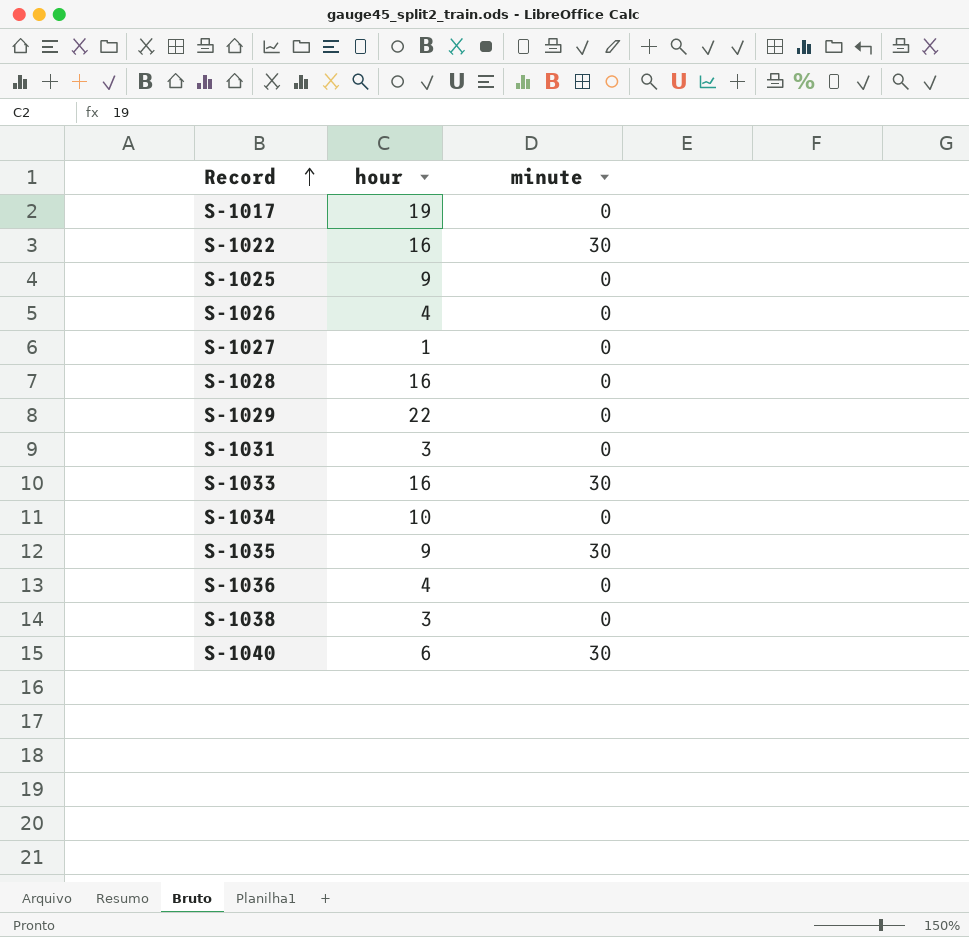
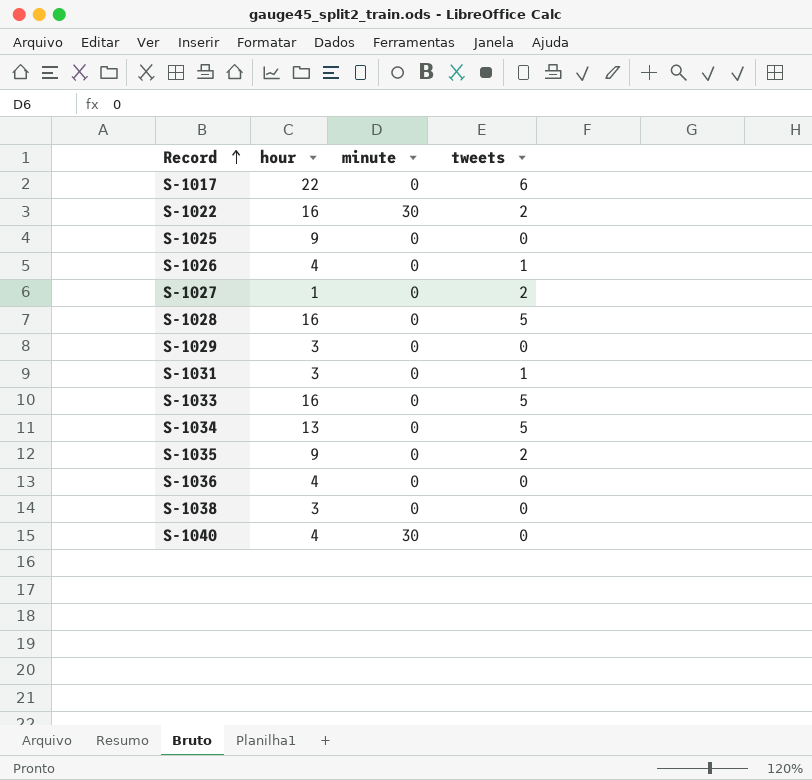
column tweets | position: none -> 4
S-1017 | hour: 19 -> 22
S-1029 | hour: 22 -> 3
S-1033 | minute: 30 -> 0
S-1034 | hour: 10 -> 13
S-1035 | minute: 30 -> 0
S-1040 | hour: 6 -> 4

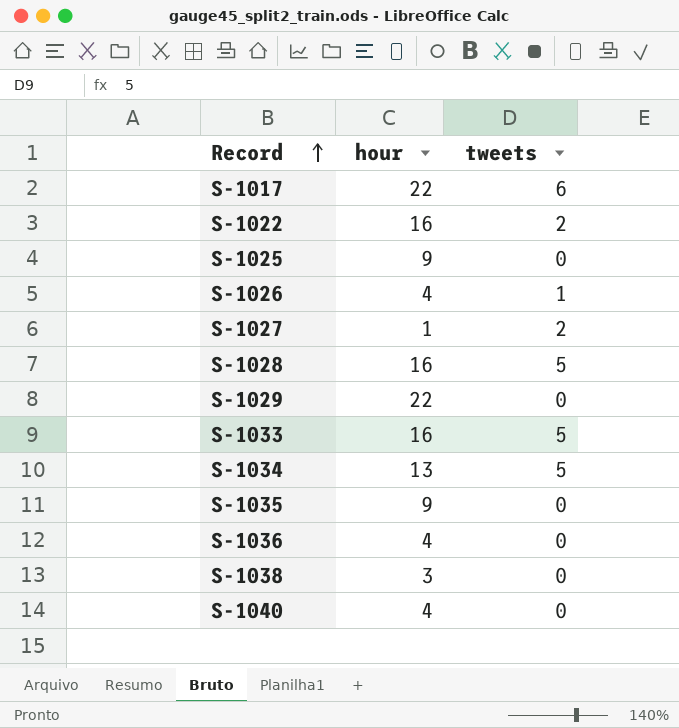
column minute | position: 3 -> none
row S-1031: 3 | 0 | 1 -> none
S-1029 | hour: 3 -> 22
S-1035 | tweets: 2 -> 0

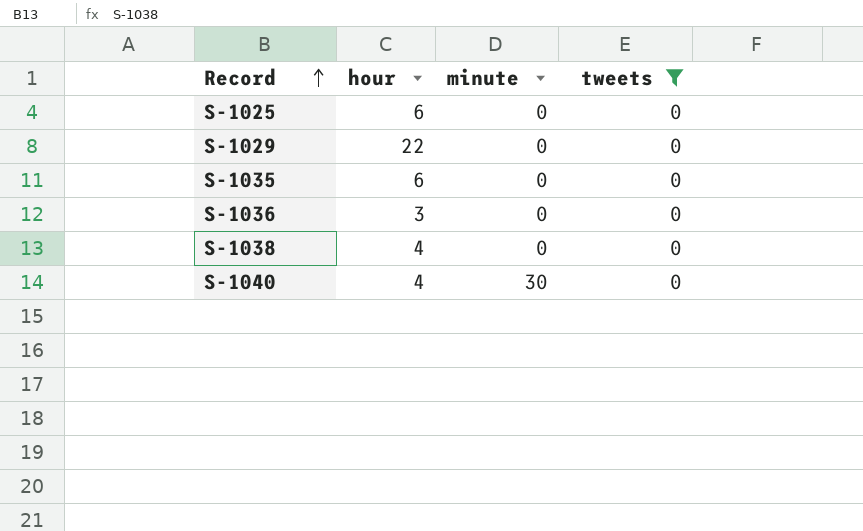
filter: none -> tweets = 0
column minute | position: none -> 3
S-1025 | hour: 9 -> 6
S-1035 | hour: 9 -> 6
S-1036 | hour: 4 -> 3
S-1038 | hour: 3 -> 4

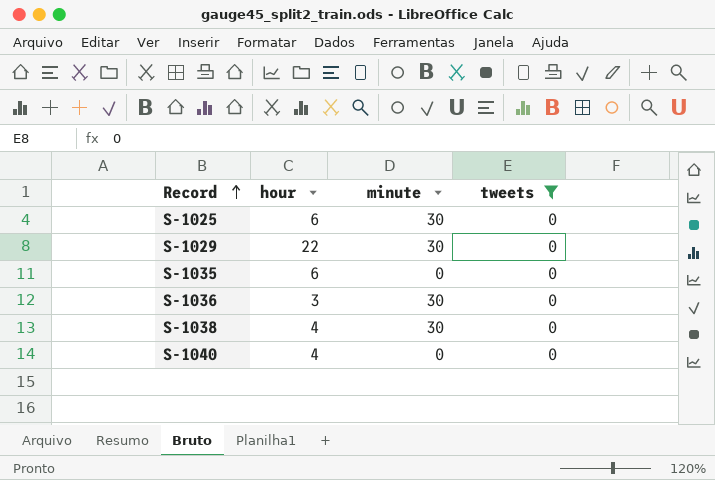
S-1025 | minute: 0 -> 30
S-1029 | minute: 0 -> 30
S-1036 | minute: 0 -> 30
S-1038 | minute: 0 -> 30
S-1040 | minute: 30 -> 0

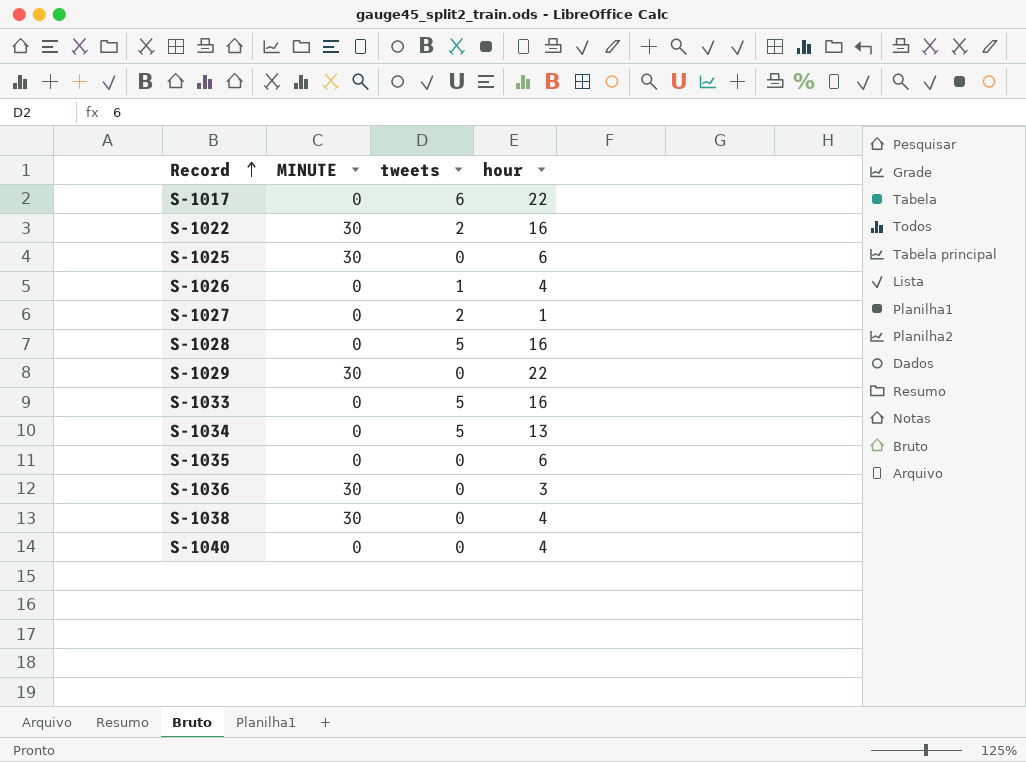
filter: tweets = 0 -> none
column name: minute -> MINUTE
column hour | position: 2 -> 4

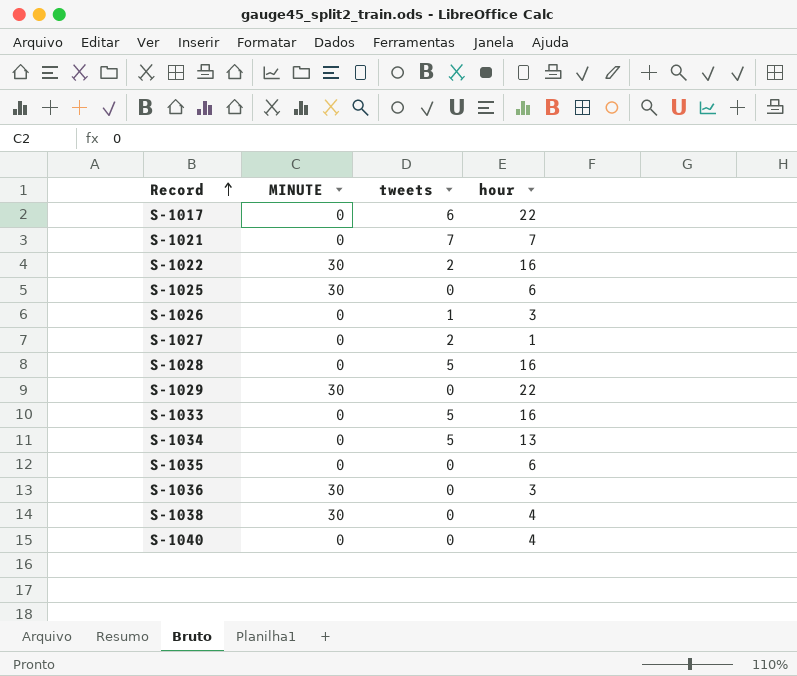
row S-1021: none -> 0 | 7 | 7
S-1026 | hour: 4 -> 3

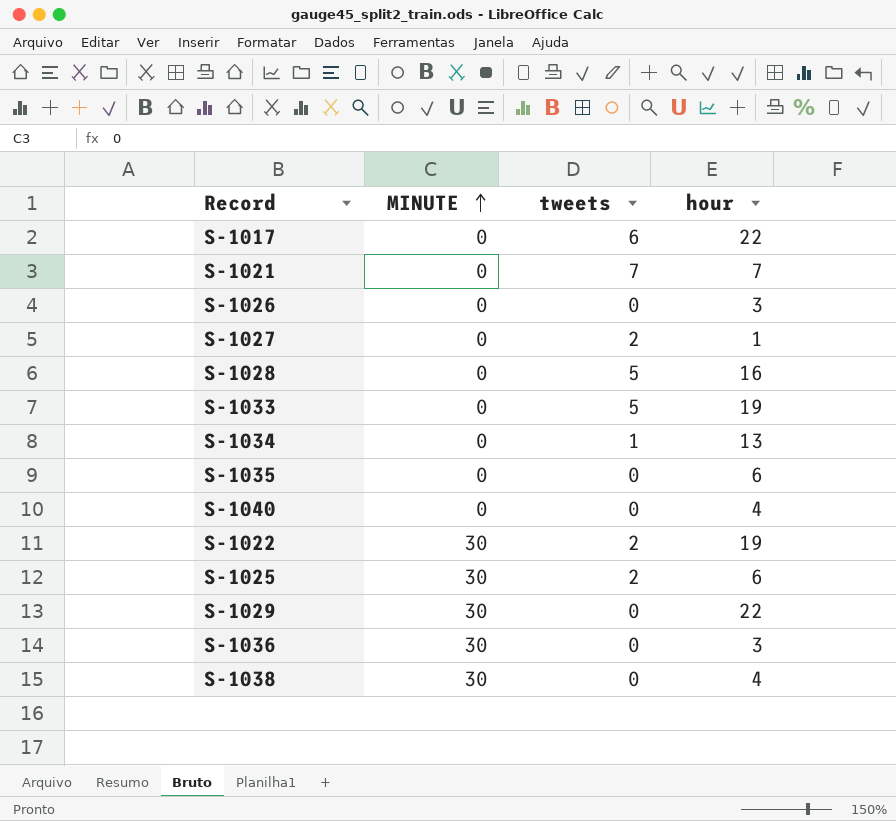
row order: Record ascending -> MINUTE ascending
S-1026 | tweets: 1 -> 0
S-1033 | hour: 16 -> 19
S-1034 | tweets: 5 -> 1
S-1022 | hour: 16 -> 19
S-1025 | tweets: 0 -> 2

